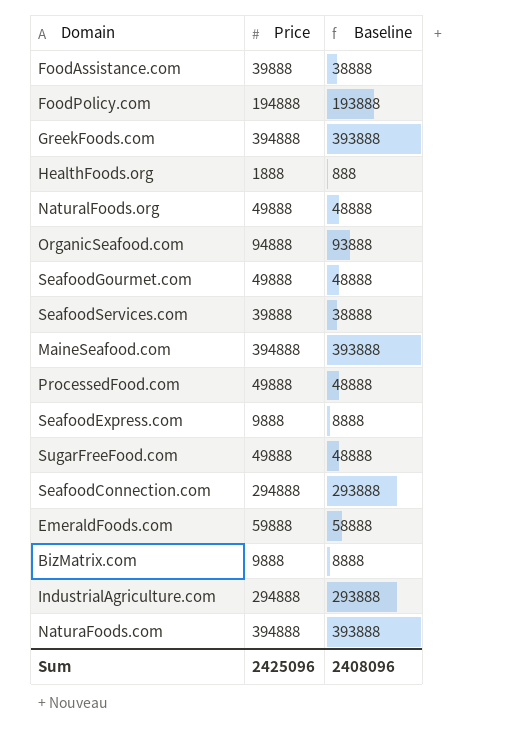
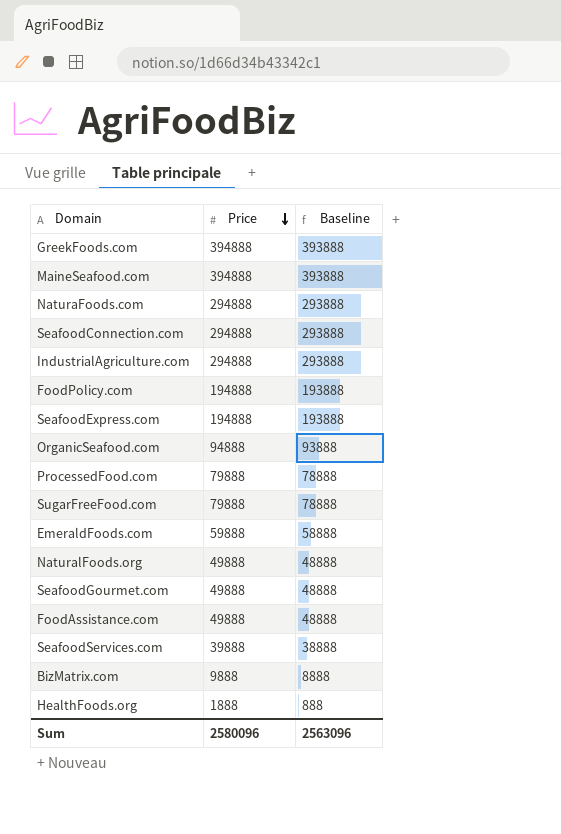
row order: none -> Price descending
NaturaFoods.com | Price: 394888 -> 294888
NaturaFoods.com | Baseline: 393888 -> 293888
SeafoodExpress.com | Price: 9888 -> 194888
SeafoodExpress.com | Baseline: 8888 -> 193888
ProcessedFood.com | Price: 49888 -> 79888
ProcessedFood.com | Baseline: 48888 -> 78888
SugarFreeFood.com | Price: 49888 -> 79888
SugarFreeFood.com | Baseline: 48888 -> 78888
FoodAssistance.com | Price: 39888 -> 49888
FoodAssistance.com | Baseline: 38888 -> 48888
Sum | Price: 2425096 -> 2580096
Sum | Baseline: 2408096 -> 2563096

